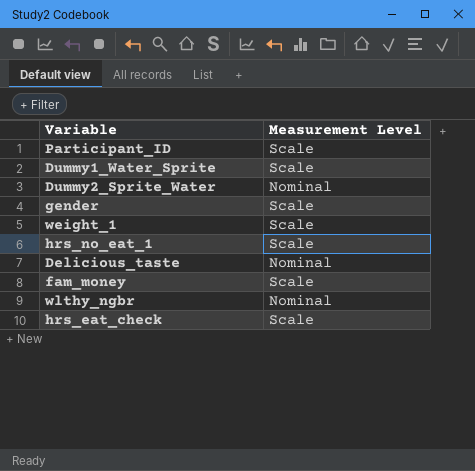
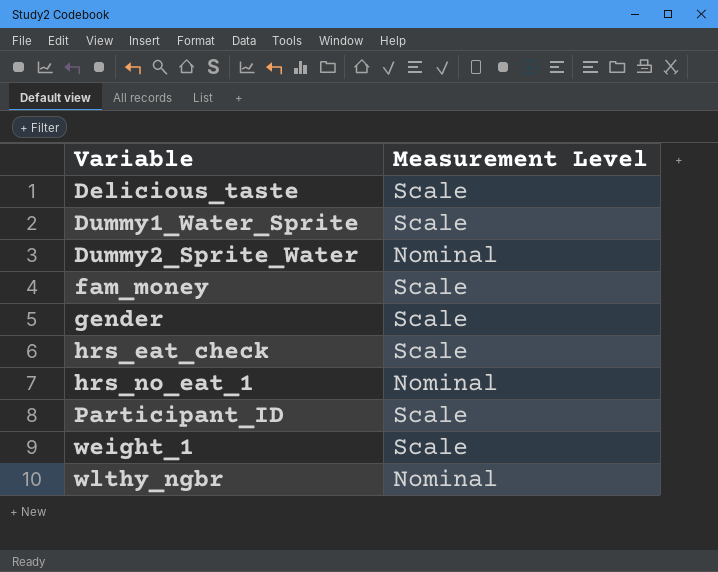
row order: none -> Variable ascending
Delicious_taste | Measurement Level: Nominal -> Scale
hrs_no_eat_1 | Measurement Level: Scale -> Nominal

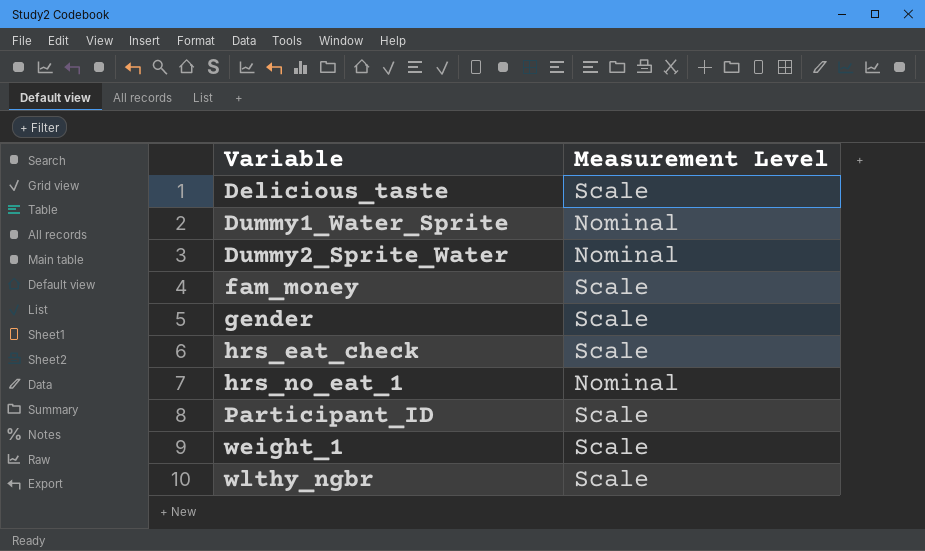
Dummy1_Water_Sprite | Measurement Level: Scale -> Nominal
wlthy_ngbr | Measurement Level: Nominal -> Scale

